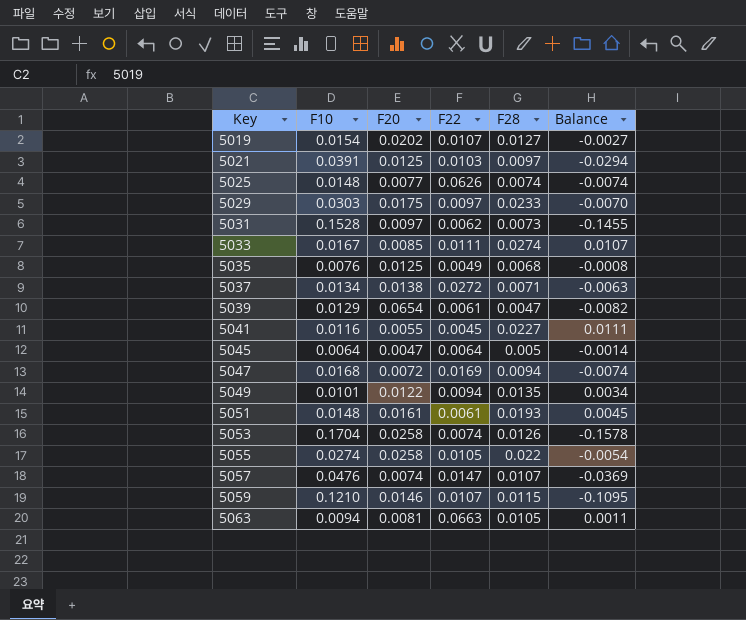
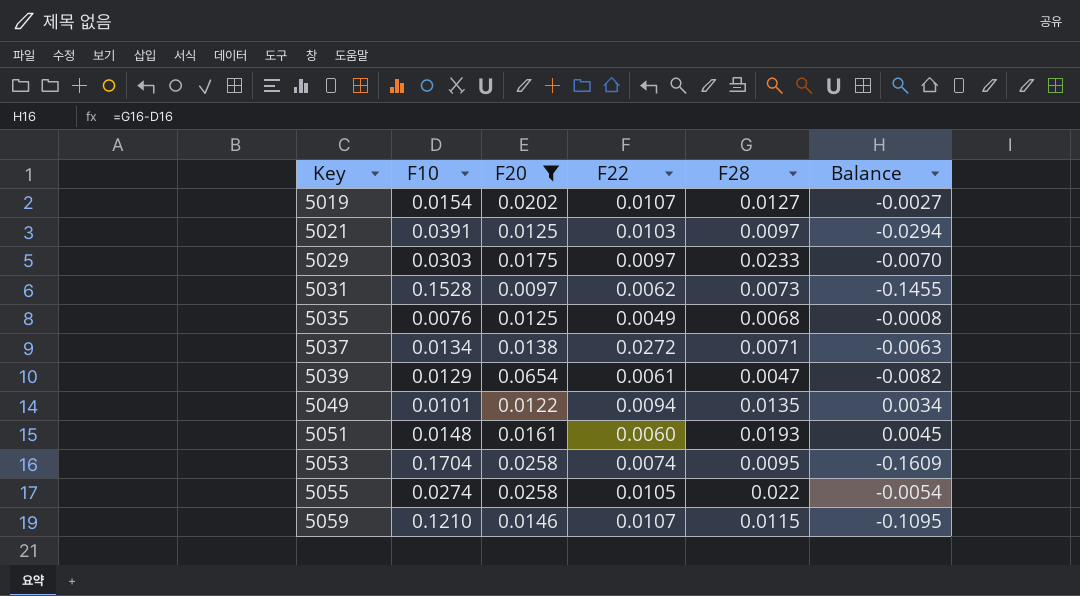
filter: none -> F20 >= 0.0097
5051 | F22: 0.0061 -> 0.0060
5053 | F28: 0.0126 -> 0.0095
5053 | Balance: -0.1578 -> -0.1609

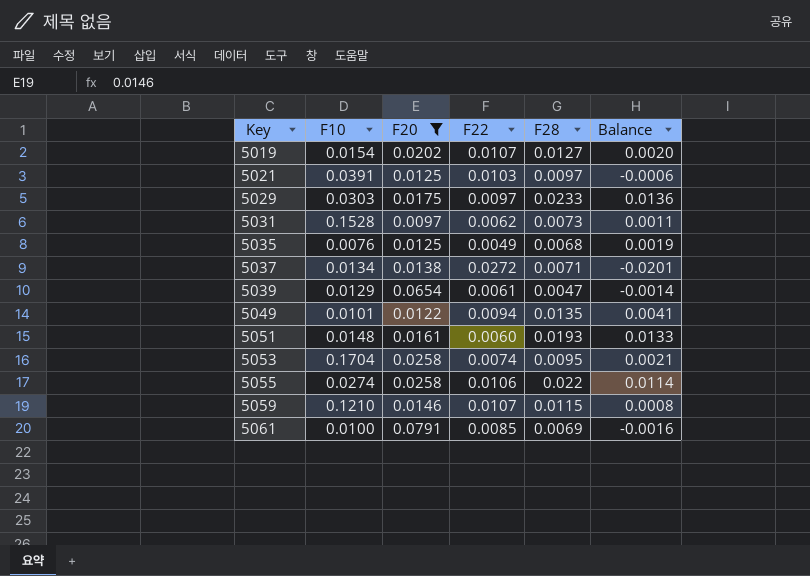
column Balance | formula: [F28] - [F10] -> [F28] - [F22]
5055 | F22: 0.0105 -> 0.0106
row 5061: none -> 0.0100 | 0.0791 | 0.0085 | 0.0069 | -0.0016

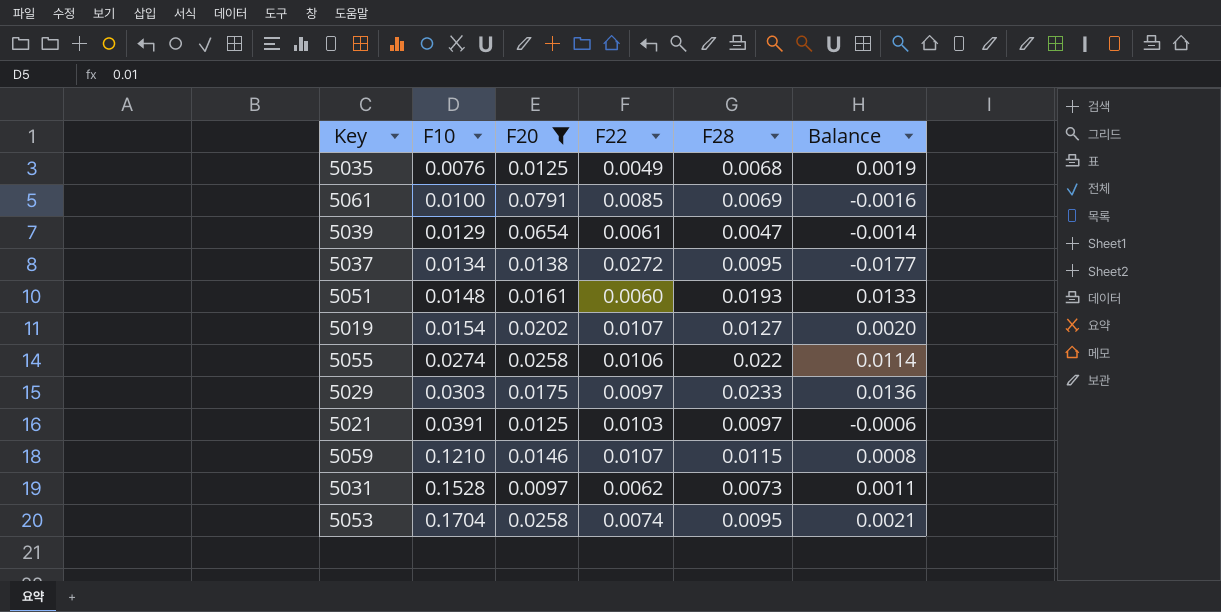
row order: Key ascending -> F10 ascending
row 5049: 0.0101 | 0.0122 | 0.0094 | 0.0135 | 0.0041 -> none
5037 | F28: 0.0071 -> 0.0095
5037 | Balance: -0.0201 -> -0.0177

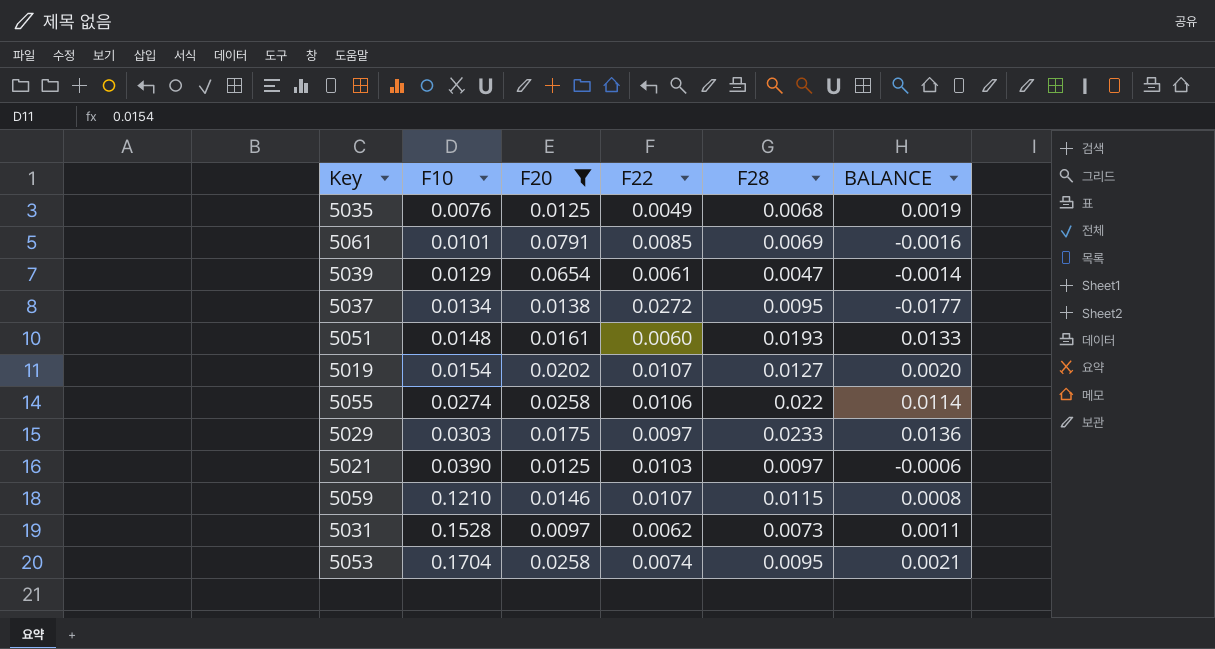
column name: Balance -> BALANCE
5061 | F10: 0.0100 -> 0.0101
5021 | F10: 0.0391 -> 0.0390

